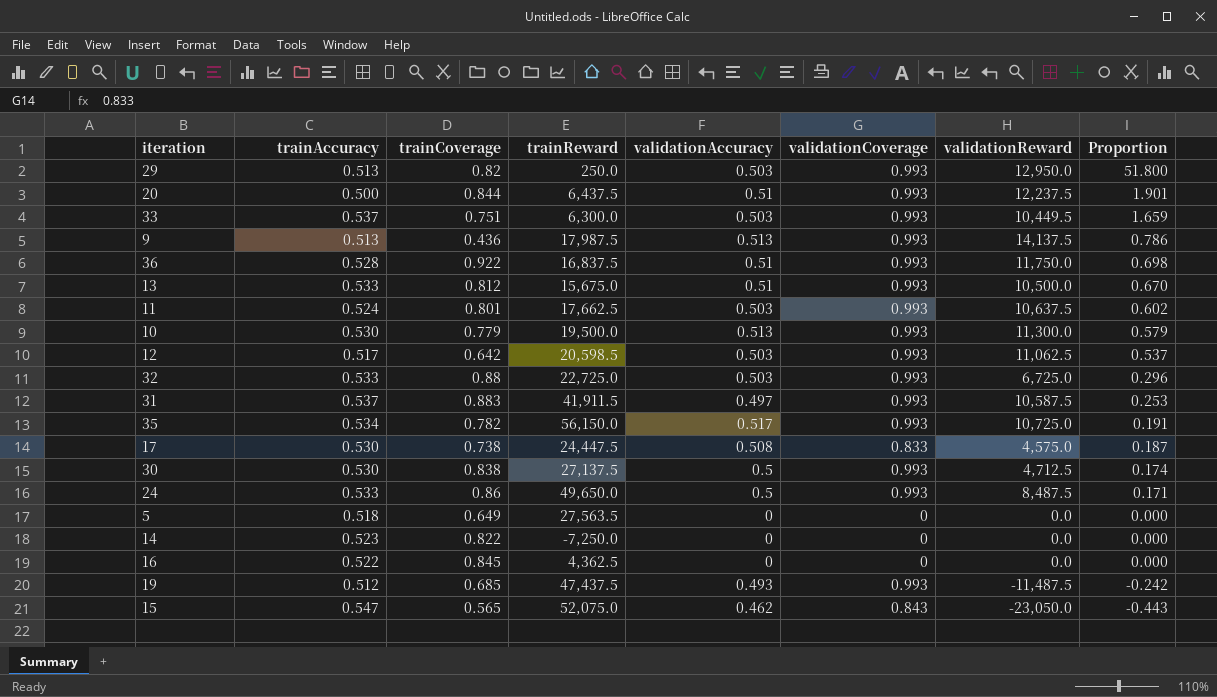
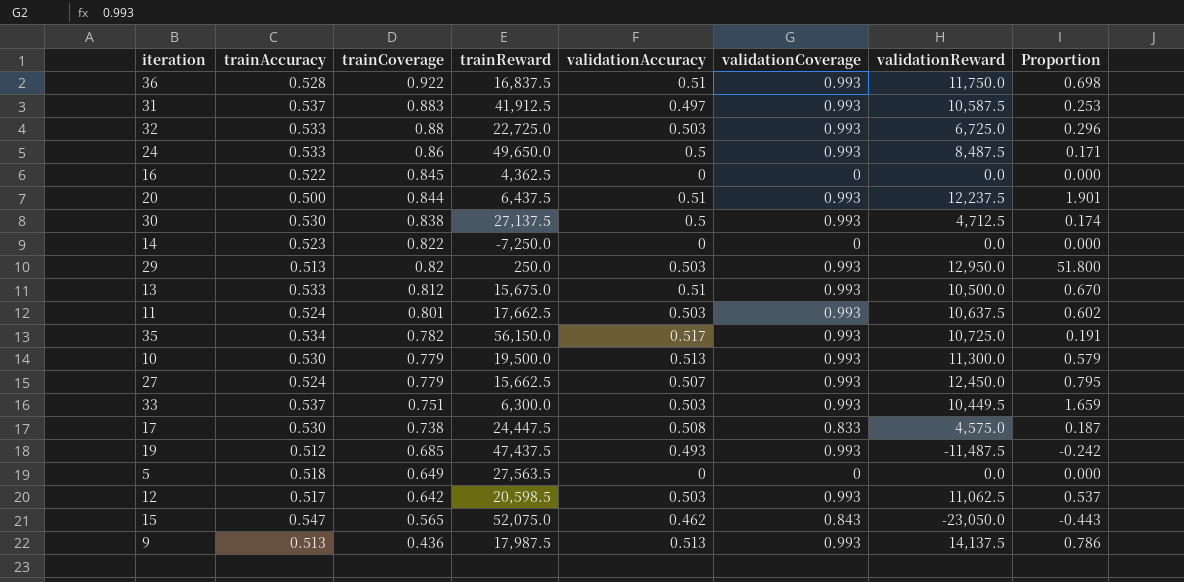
row order: Proportion descending -> trainCoverage descending
31 | trainReward: 41,911.5 -> 41,912.5
row 27: none -> 0.524 | 0.779 | 15,662.5 | 0.507 | 0.993 | 12,450.0 | 0.795

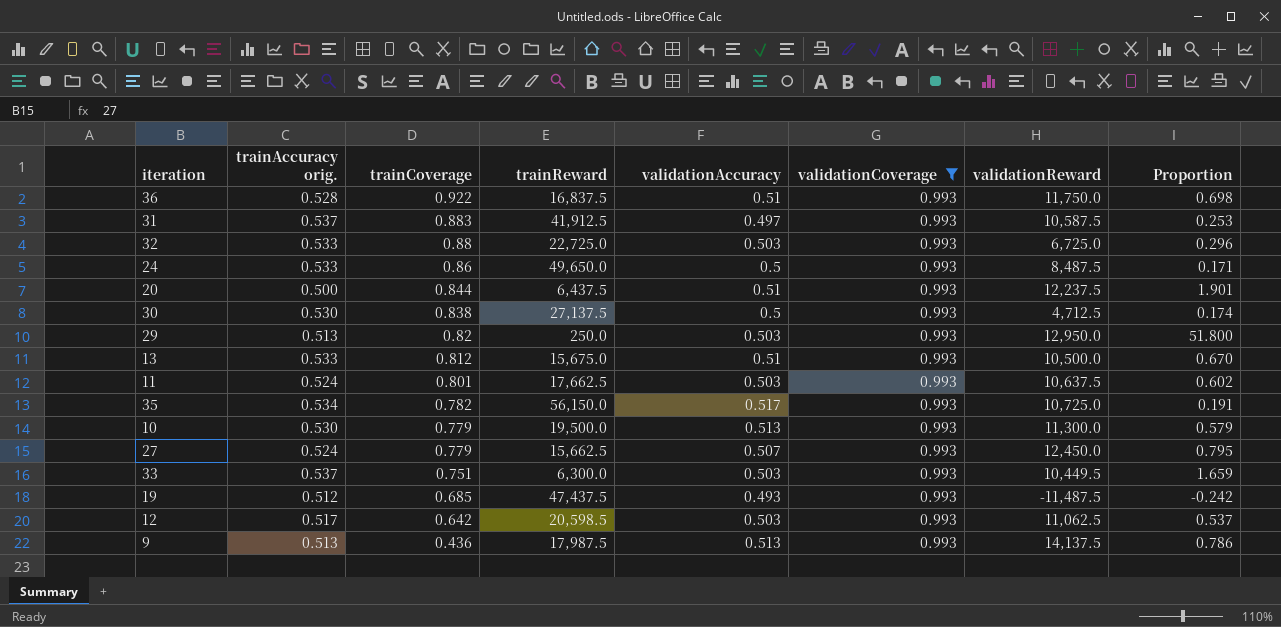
filter: none -> validationCoverage = 0.993
column name: trainAccuracy -> trainAccuracy orig.

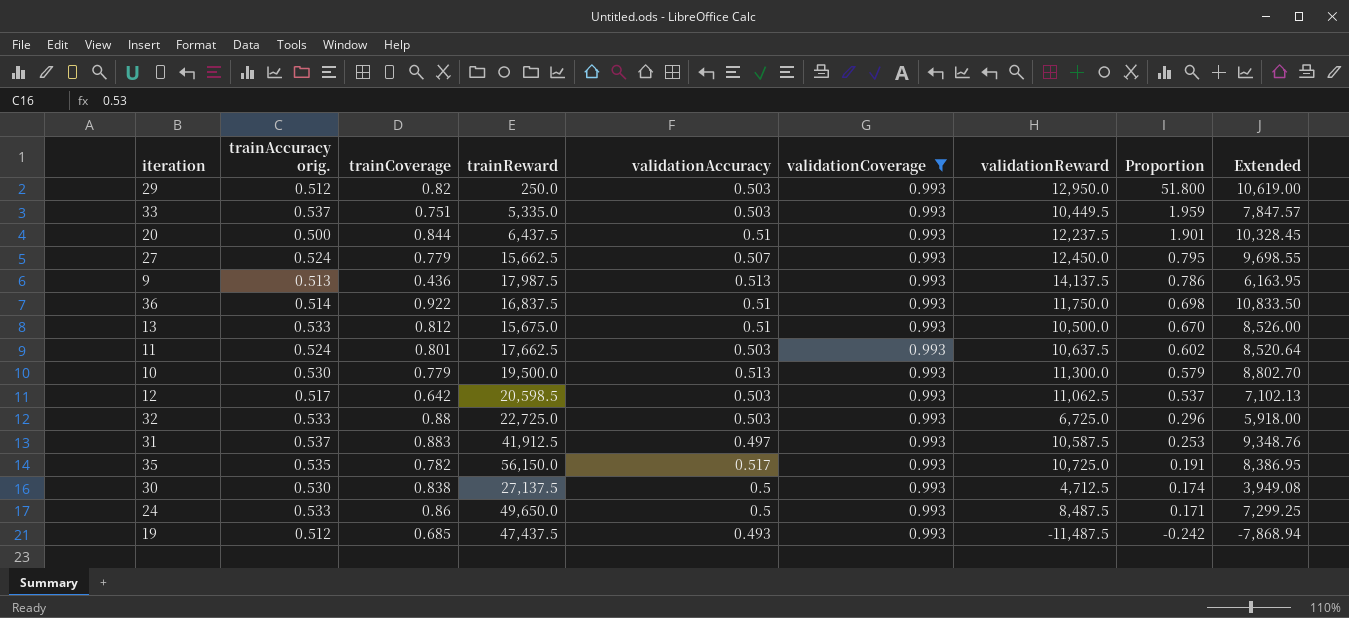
row order: trainCoverage descending -> Proportion descending
column Extended | formula: none -> [trainCoverage] * [validationReward]
29 | trainAccuracy orig.: 0.513 -> 0.512
33 | trainReward: 6,300.0 -> 5,335.0
33 | Proportion: 1.659 -> 1.959
36 | trainAccuracy orig.: 0.528 -> 0.514
35 | trainAccuracy orig.: 0.534 -> 0.535

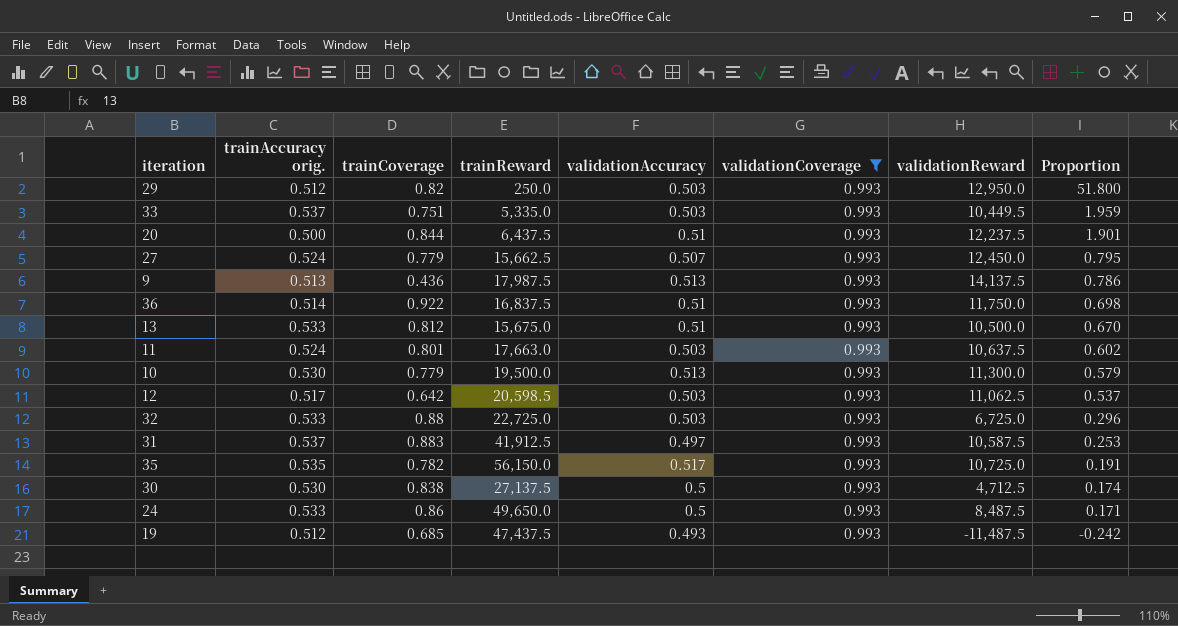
column Extended | formula: [trainCoverage] * [validationReward] -> none
11 | trainReward: 17,662.5 -> 17,663.0

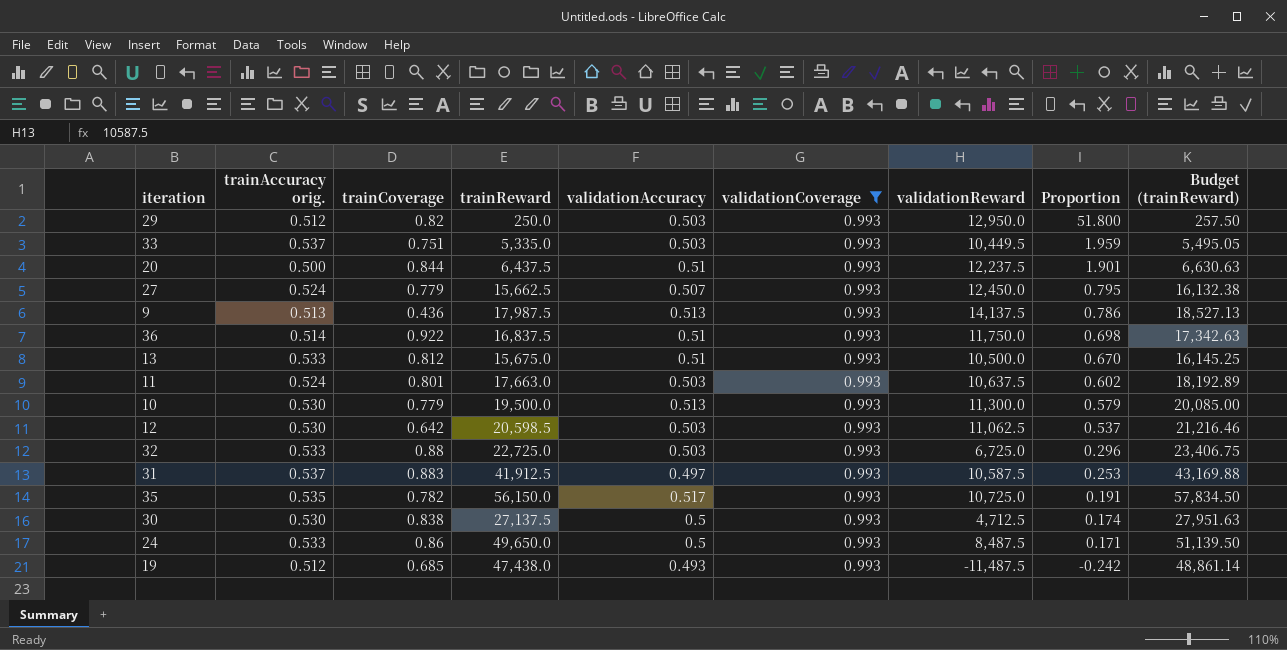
column Budget (trainReward) | formula: none -> [trainReward] * 1.03
12 | trainAccuracy orig.: 0.517 -> 0.530
19 | trainReward: 47,437.5 -> 47,438.0

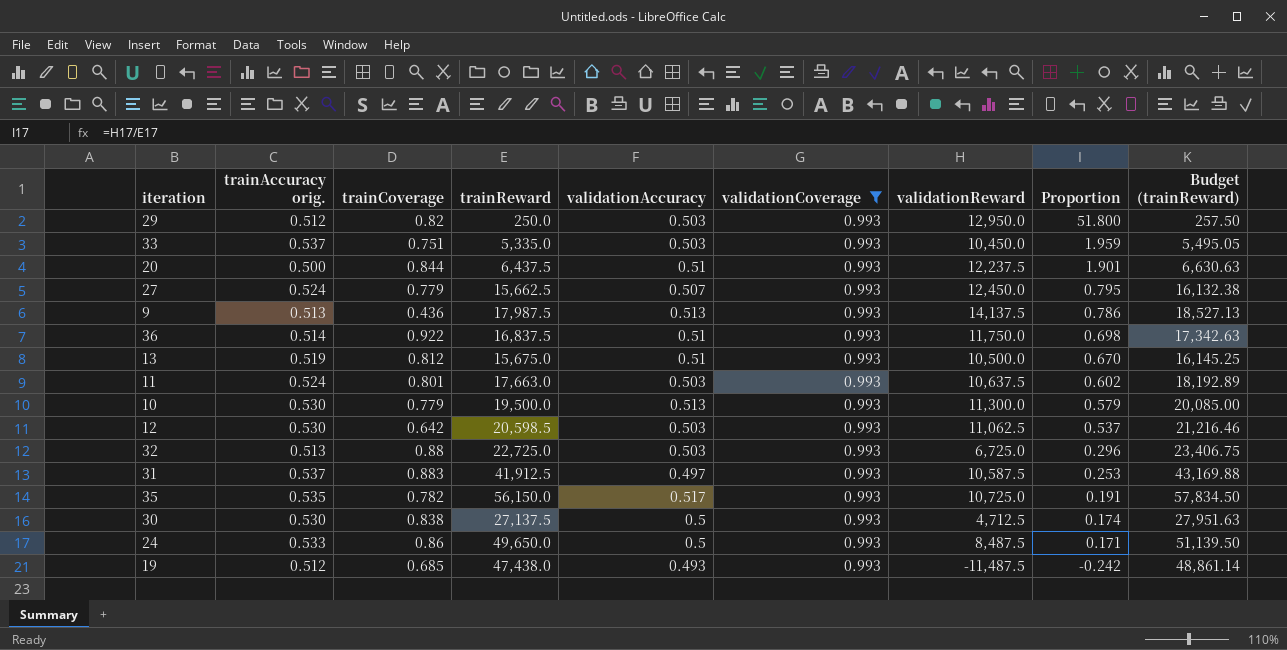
33 | validationReward: 10,449.5 -> 10,450.0
13 | trainAccuracy orig.: 0.533 -> 0.519
32 | trainAccuracy orig.: 0.533 -> 0.513

